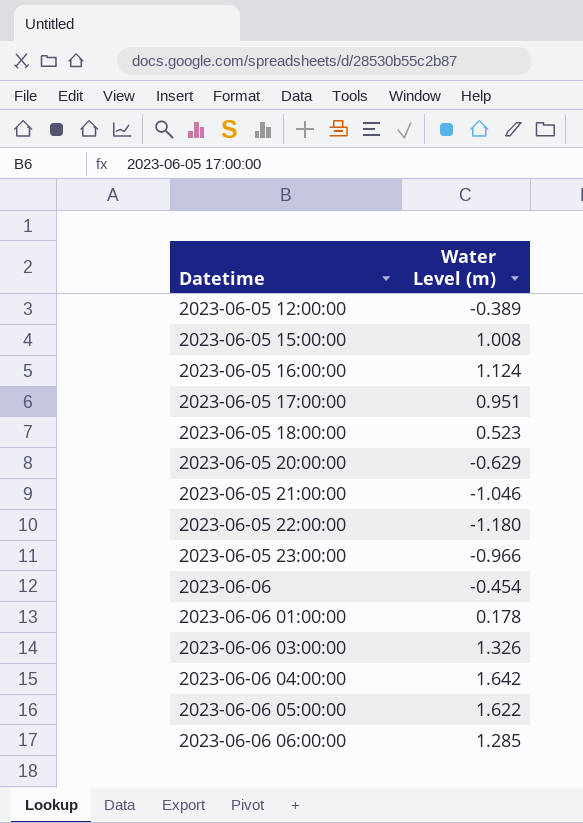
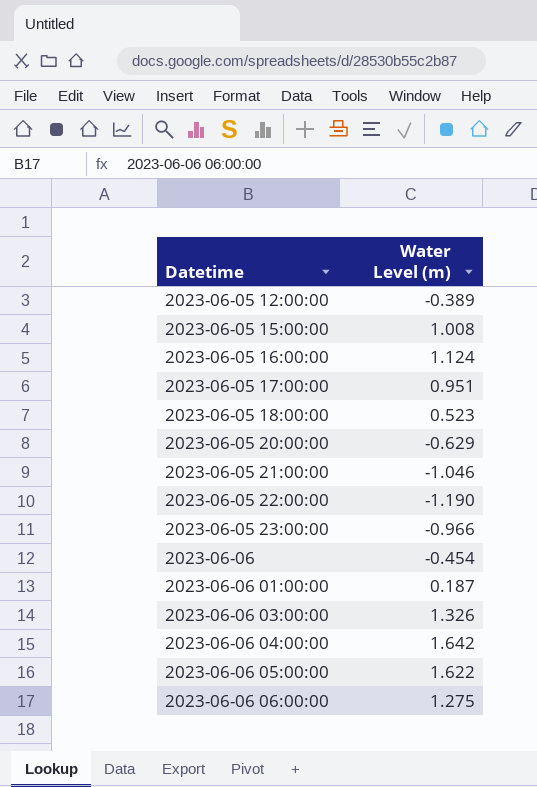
2023-06-05 22:00:00 | Water Level (m): -1.180 -> -1.190
2023-06-06 01:00:00 | Water Level (m): 0.178 -> 0.187
2023-06-06 06:00:00 | Water Level (m): 1.285 -> 1.275

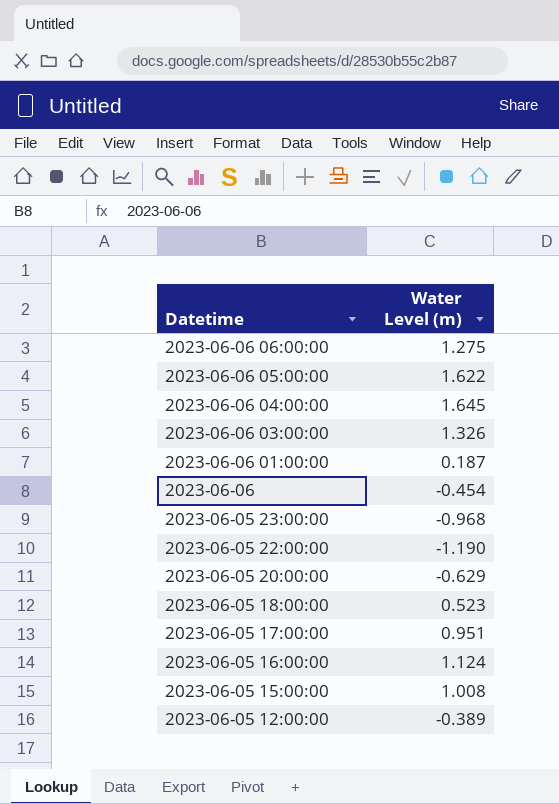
row order: Datetime ascending -> Datetime descending
row 2023-06-05 21:00:00: -1.046 -> none
2023-06-06 04:00:00 | Water Level (m): 1.642 -> 1.645
2023-06-05 23:00:00 | Water Level (m): -0.966 -> -0.968

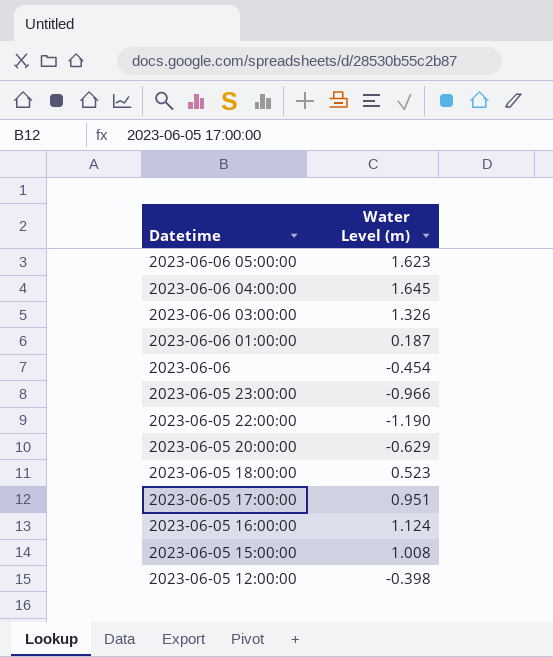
row 2023-06-06 06:00:00: 1.275 -> none
2023-06-06 05:00:00 | Water Level (m): 1.622 -> 1.623
2023-06-05 23:00:00 | Water Level (m): -0.968 -> -0.966
2023-06-05 12:00:00 | Water Level (m): -0.389 -> -0.398

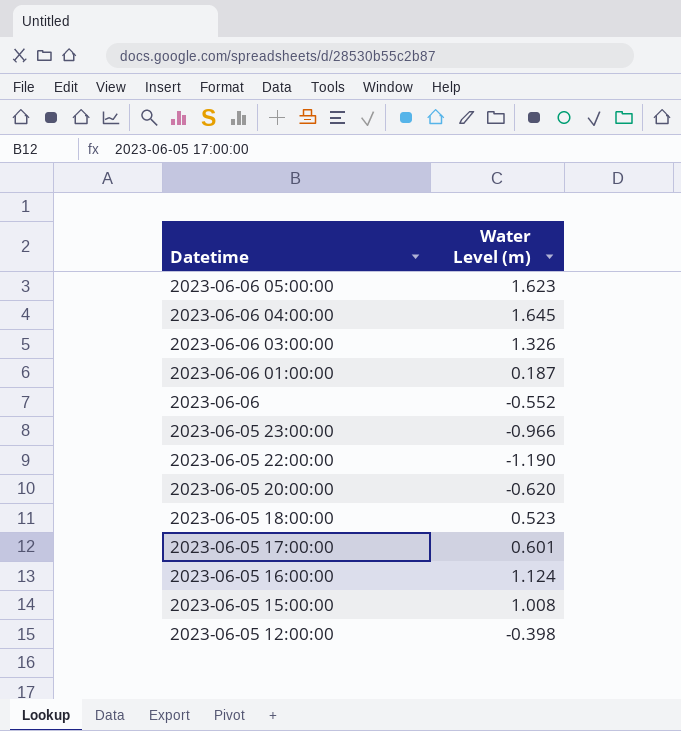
2023-06-06 | Water Level (m): -0.454 -> -0.552
2023-06-05 20:00:00 | Water Level (m): -0.629 -> -0.620
2023-06-05 17:00:00 | Water Level (m): 0.951 -> 0.601

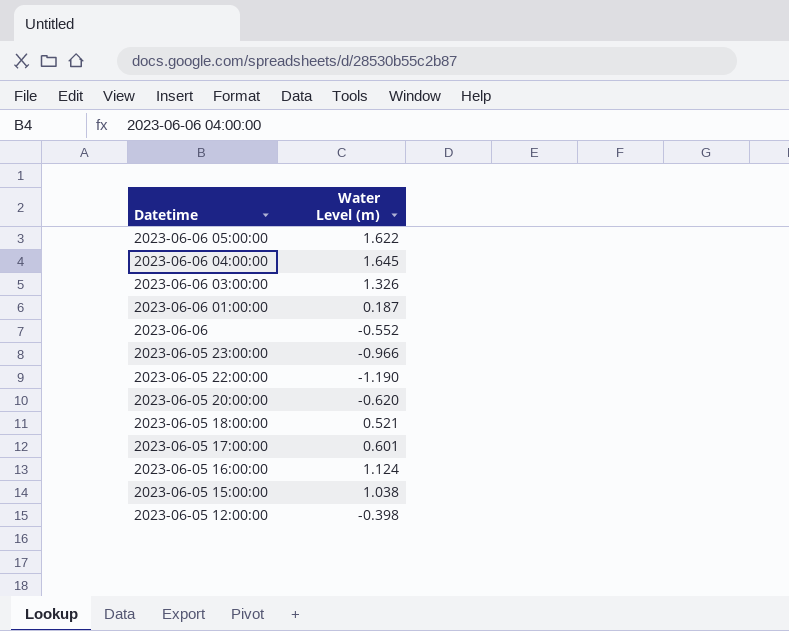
2023-06-06 05:00:00 | Water Level (m): 1.623 -> 1.622
2023-06-05 18:00:00 | Water Level (m): 0.523 -> 0.521
2023-06-05 15:00:00 | Water Level (m): 1.008 -> 1.038

